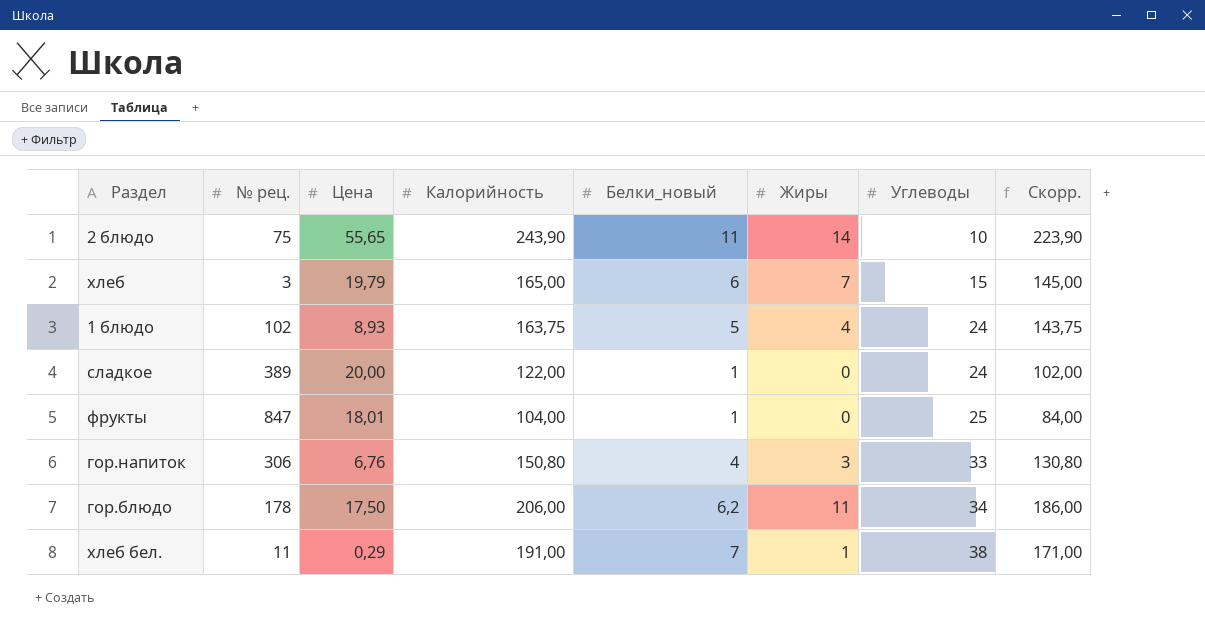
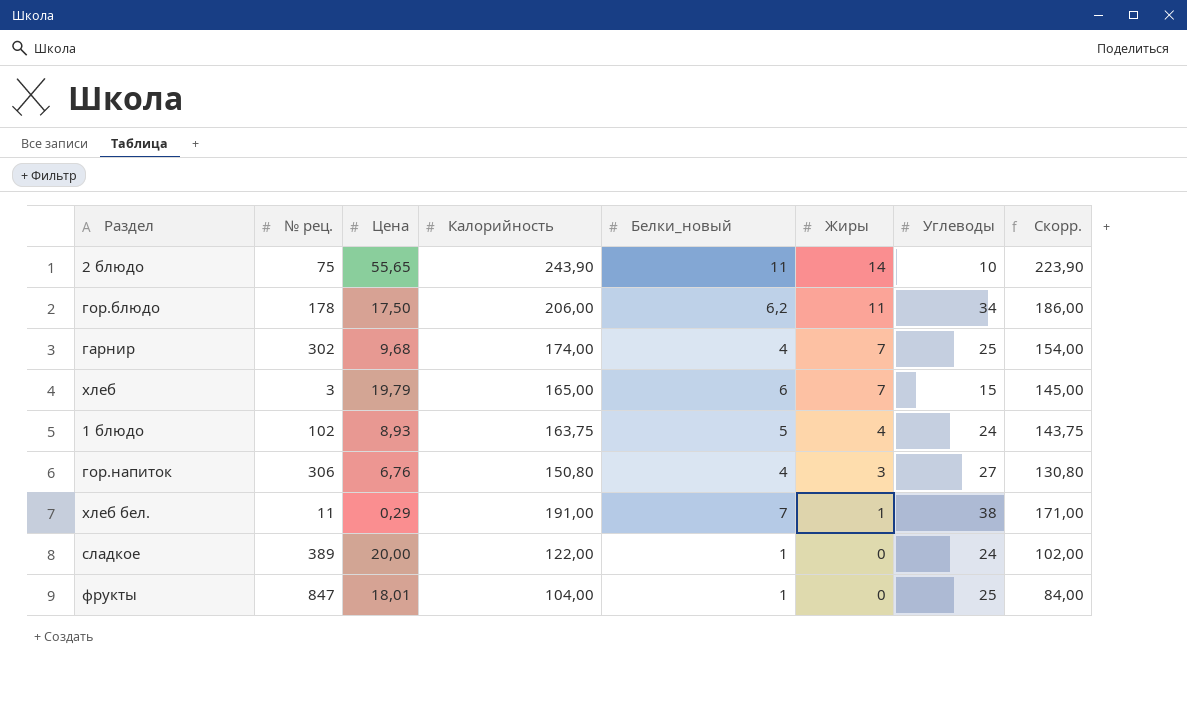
row order: Углеводы ascending -> Жиры descending
row гарнир: none -> 302 | 9,68 | 174,00 | 4 | 7 | 25 | 154,00
гор.напиток | Углеводы: 33 -> 27

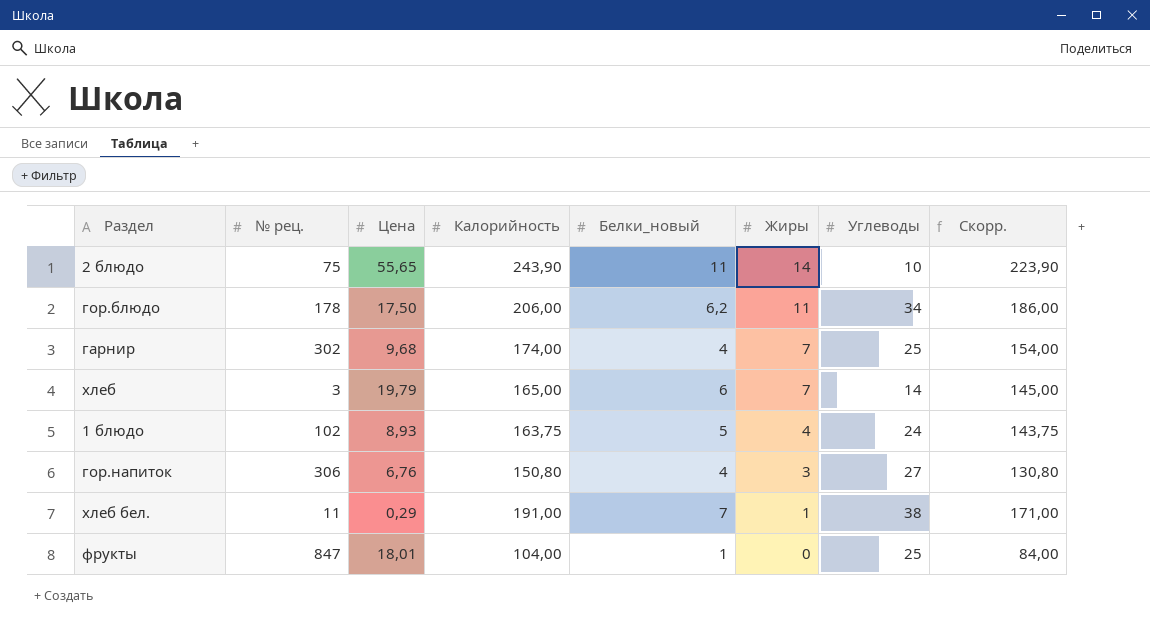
row сладкое: 389 | 20,00 | 122,00 | 1 | 0 | 24 | 102,00 -> none
хлеб | Углеводы: 15 -> 14

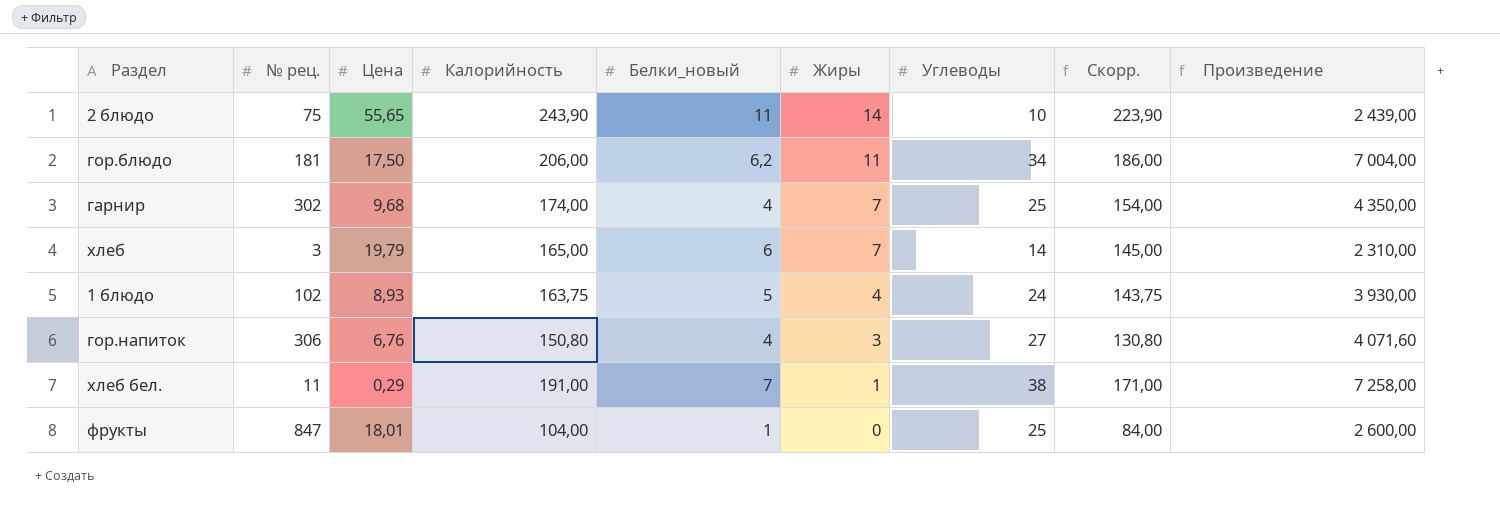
column Произведение | formula: none -> [Калорийность] * [Углеводы]
гор.блюдо | № рец.: 178 -> 181

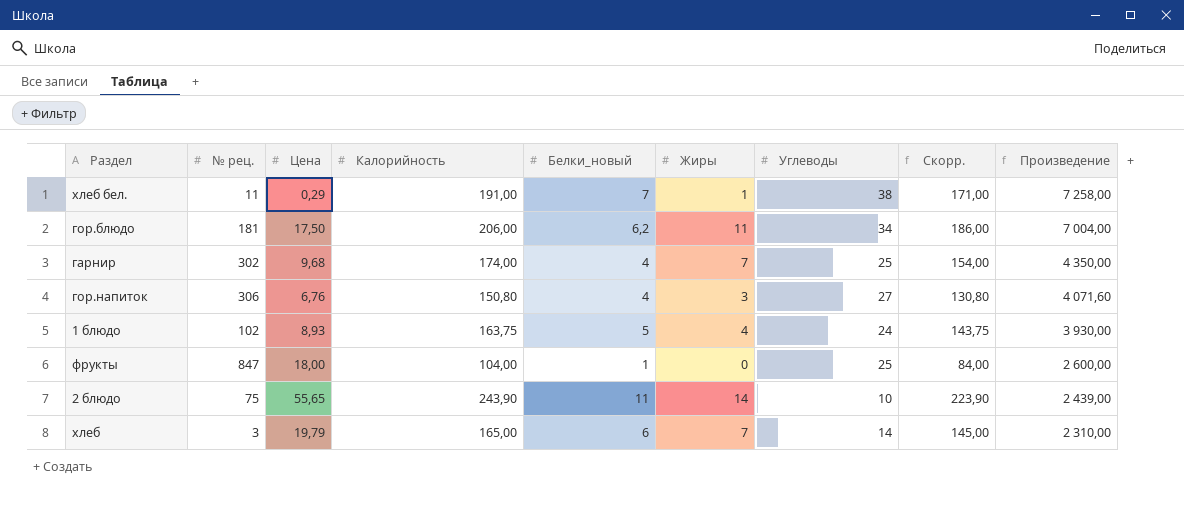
row order: Жиры descending -> Произведение descending
фрукты | Цена: 18,01 -> 18,00

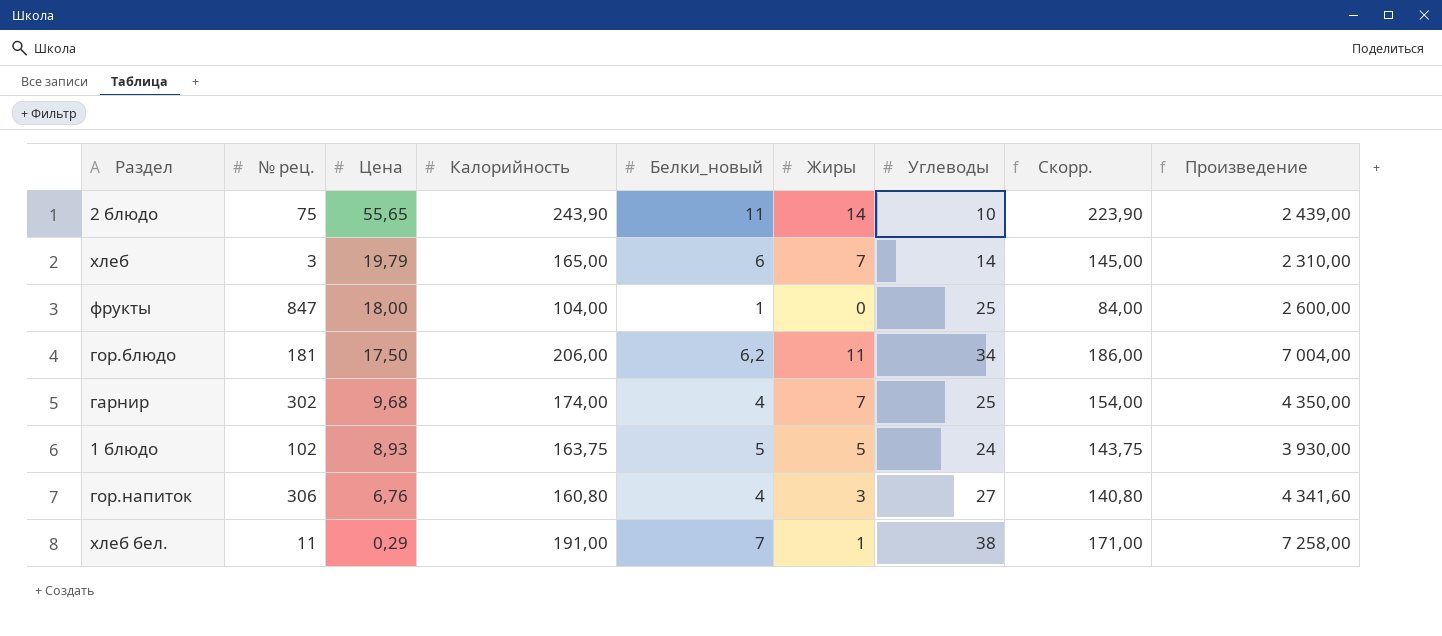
row order: Произведение descending -> Цена descending
1 блюдо | Жиры: 4 -> 5
гор.напиток | Калорийность: 150,80 -> 160,80
гор.напиток | Скорр.: 130,80 -> 140,80
гор.напиток | Произведение: 4 071,60 -> 4 341,60

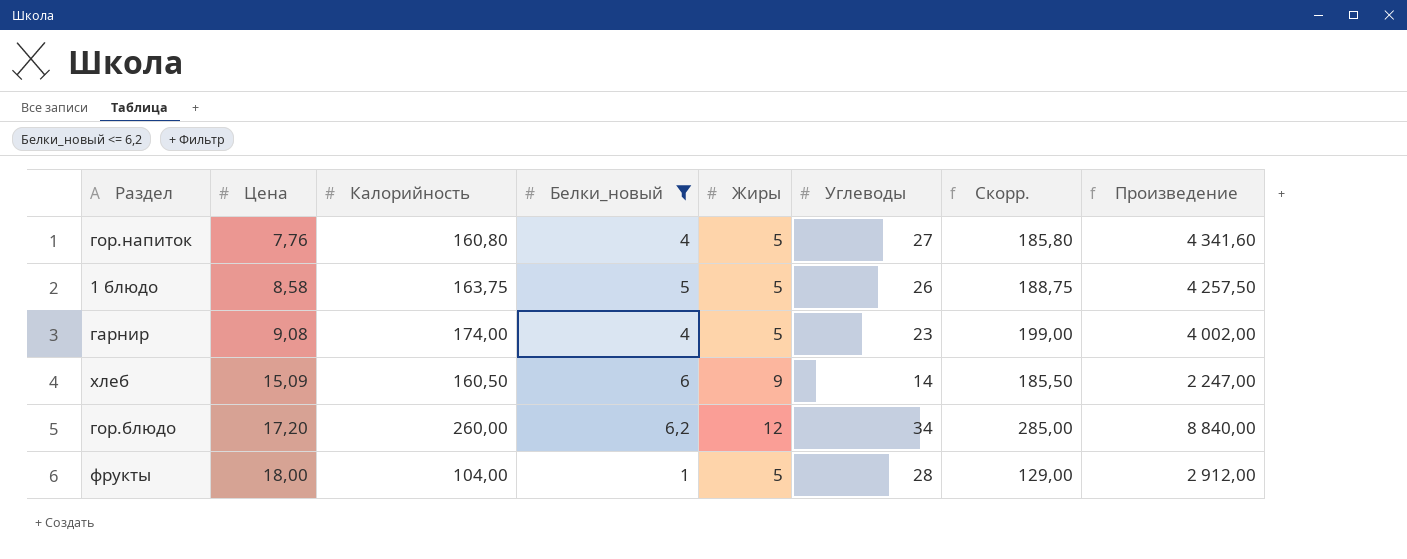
filter: none -> Белки_новый <= 6,2
row order: Цена descending -> Цена ascending
column № рец. | position: 2 -> none
column Скорр. | formula: [Калорийность] - 20 -> [Калорийность] + 25
гор.напиток | Цена: 6,76 -> 7,76
гор.напиток | Жиры: 3 -> 5
1 блюдо | Цена: 8,93 -> 8,58
1 блюдо | Углеводы: 24 -> 26
1 блюдо | Произведение: 3 930,00 -> 4 257,50
гарнир | Цена: 9,68 -> 9,08
гарнир | Жиры: 7 -> 5
гарнир | Углеводы: 25 -> 23
гарнир | Произведение: 4 350,00 -> 4 002,00
хлеб | Цена: 19,79 -> 15,09
хлеб | Калорийность: 165,00 -> 160,50
хлеб | Жиры: 7 -> 9
хлеб | Произведение: 2 310,00 -> 2 247,00
гор.блюдо | Цена: 17,50 -> 17,20
гор.блюдо | Калорийность: 206,00 -> 260,00
гор.блюдо | Жиры: 11 -> 12
гор.блюдо | Произведение: 7 004,00 -> 8 840,00
фрукты | Жиры: 0 -> 5
фрукты | Углеводы: 25 -> 28
фрукты | Произведение: 2 600,00 -> 2 912,00

